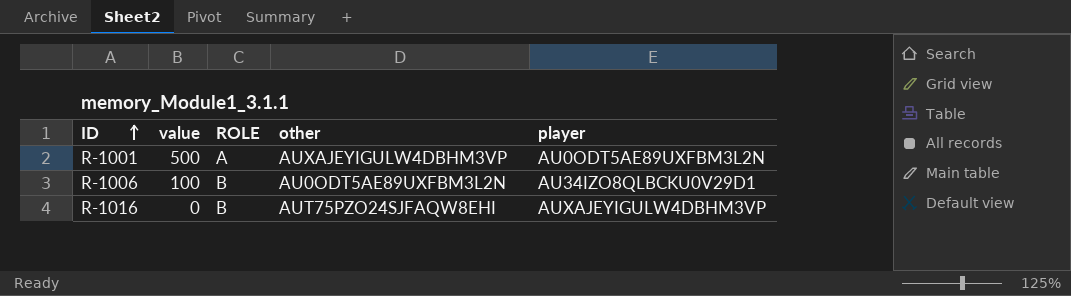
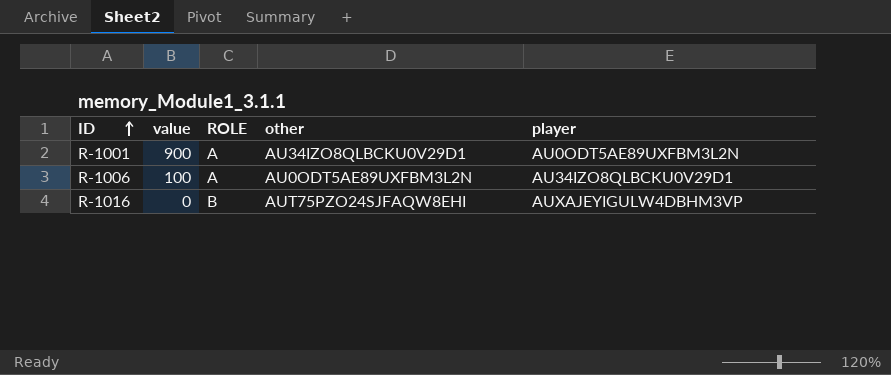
R-1001 | value: 500 -> 900
R-1001 | other: AUXAJEYIGULW4DBHM3VP -> AU34IZO8QLBCKU0V29D1
R-1006 | ROLE: B -> A

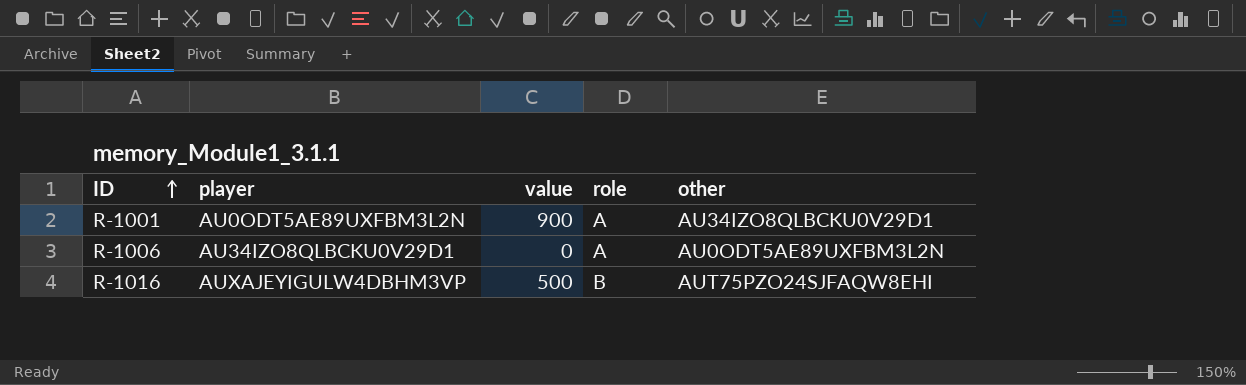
column player | position: 5 -> 2
column name: ROLE -> role
R-1006 | value: 100 -> 0
R-1016 | value: 0 -> 500

